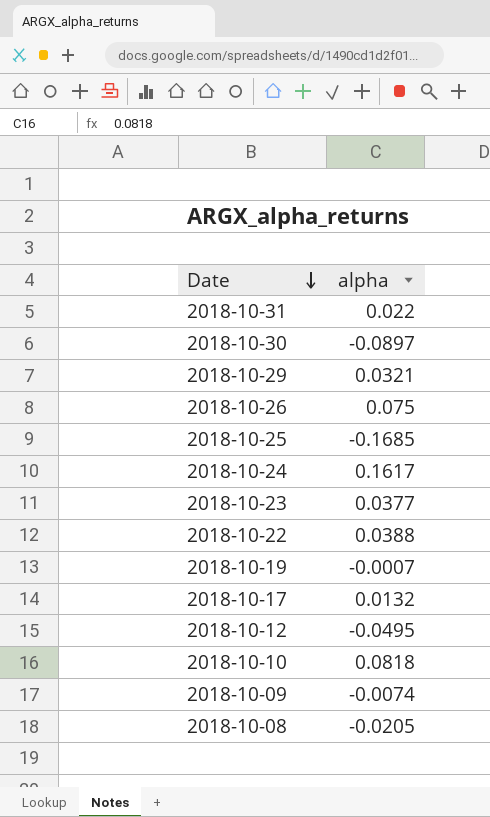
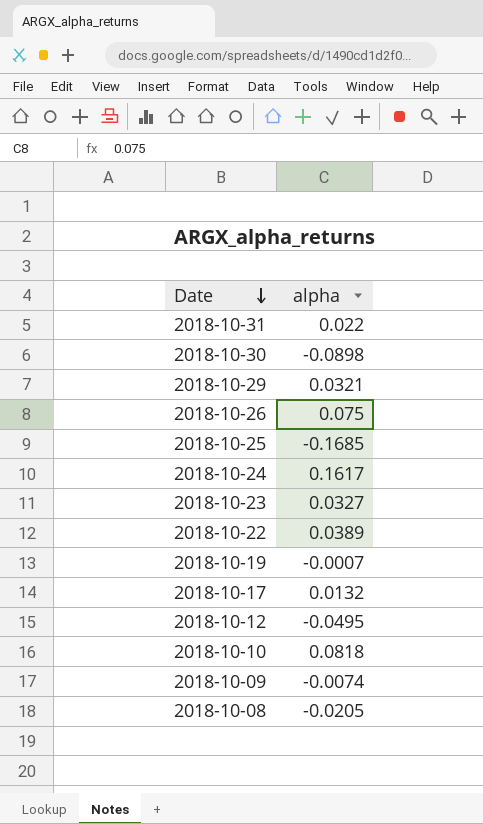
2018-10-30 | alpha: -0.0897 -> -0.0898
2018-10-23 | alpha: 0.0377 -> 0.0327
2018-10-22 | alpha: 0.0388 -> 0.0389

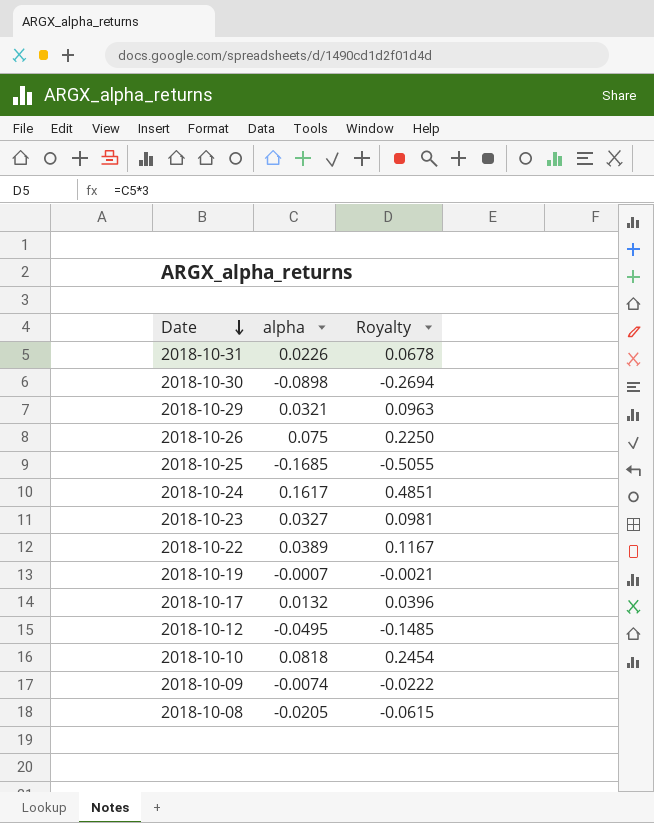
column Royalty | formula: none -> [alpha] * 3
2018-10-31 | alpha: 0.022 -> 0.0226

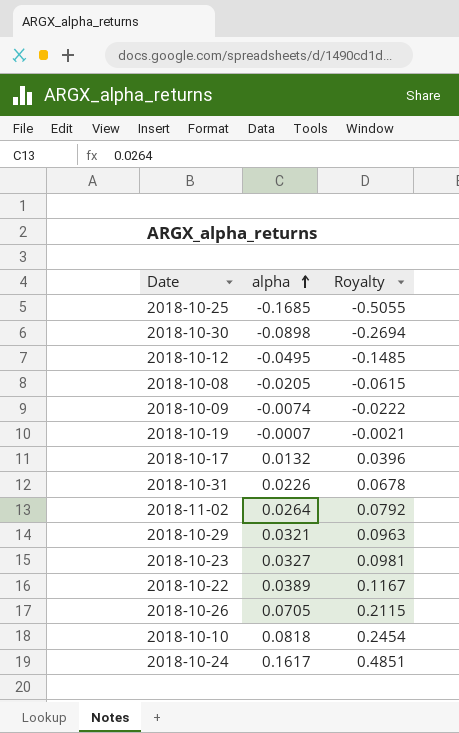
row order: Date descending -> alpha ascending
row 2018-11-02: none -> 0.0264 | 0.0792
2018-10-26 | alpha: 0.075 -> 0.0705
2018-10-26 | Royalty: 0.2250 -> 0.2115

